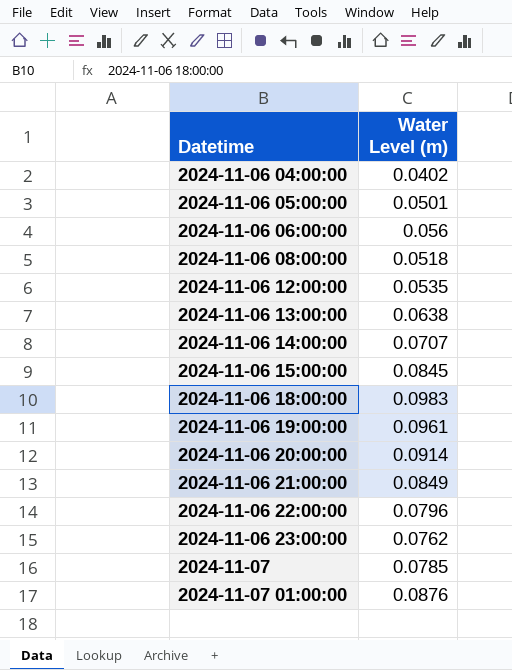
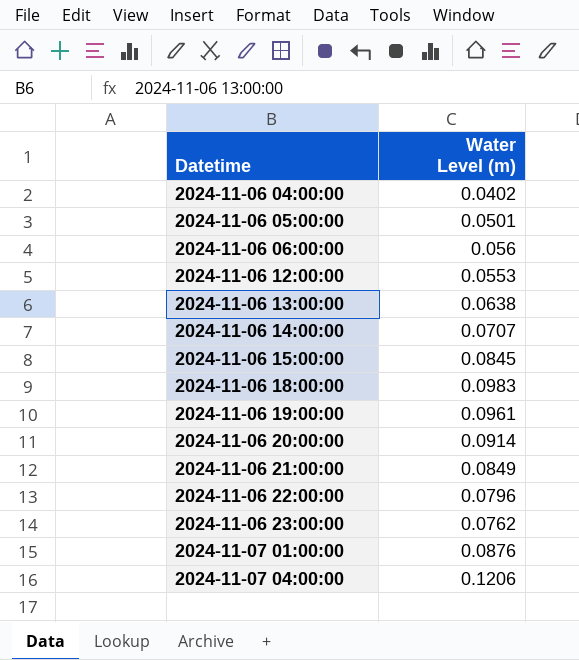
row 2024-11-06 08:00:00: 0.0518 -> none
row 2024-11-07: 0.0785 -> none
2024-11-06 12:00:00 | Water Level (m): 0.0535 -> 0.0553
row 2024-11-07 04:00:00: none -> 0.1206

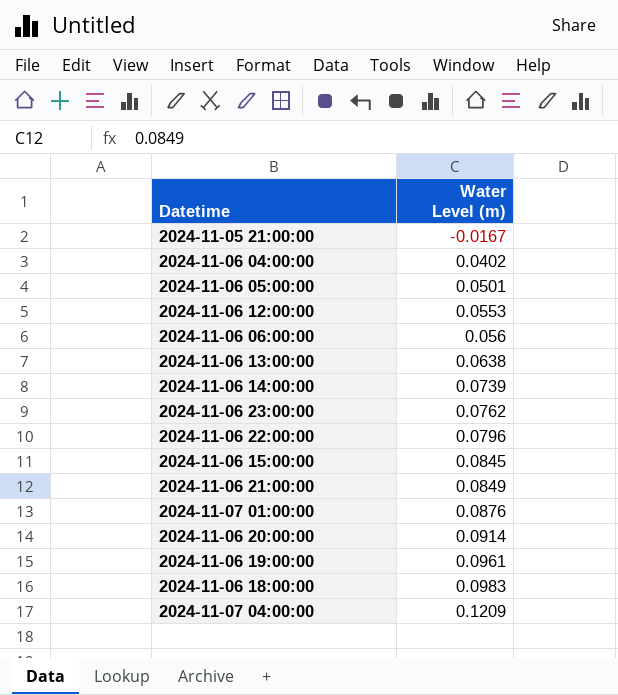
row order: Datetime ascending -> Water Level (m) ascending
row 2024-11-05 21:00:00: none -> -0.0167
2024-11-06 14:00:00 | Water Level (m): 0.0707 -> 0.0739
2024-11-07 04:00:00 | Water Level (m): 0.1206 -> 0.1209

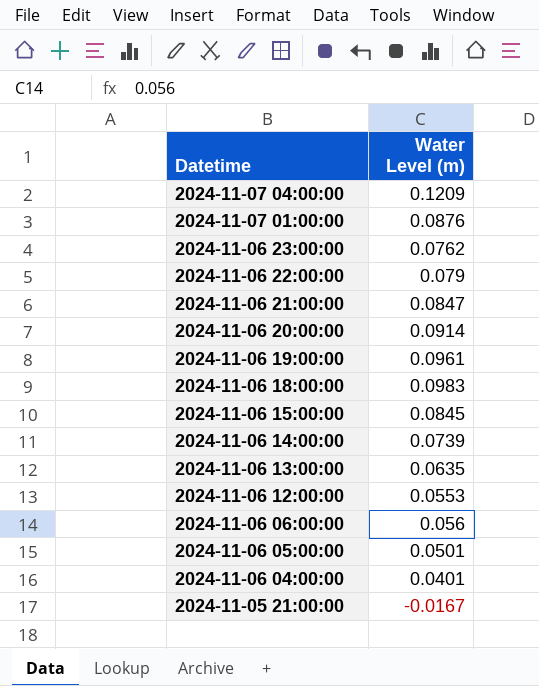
row order: Water Level (m) ascending -> Datetime descending
2024-11-06 22:00:00 | Water Level (m): 0.0796 -> 0.079
2024-11-06 21:00:00 | Water Level (m): 0.0849 -> 0.0847
2024-11-06 13:00:00 | Water Level (m): 0.0638 -> 0.0635
2024-11-06 04:00:00 | Water Level (m): 0.0402 -> 0.0401

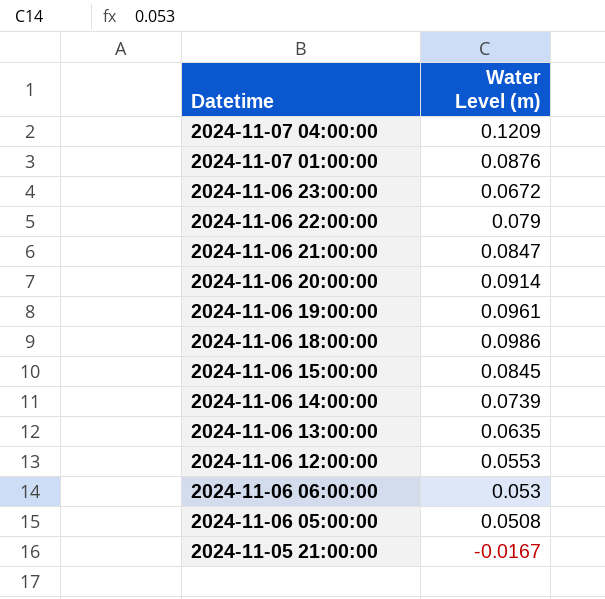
row 2024-11-06 04:00:00: 0.0401 -> none
2024-11-06 23:00:00 | Water Level (m): 0.0762 -> 0.0672
2024-11-06 18:00:00 | Water Level (m): 0.0983 -> 0.0986
2024-11-06 06:00:00 | Water Level (m): 0.056 -> 0.053
2024-11-06 05:00:00 | Water Level (m): 0.0501 -> 0.0508

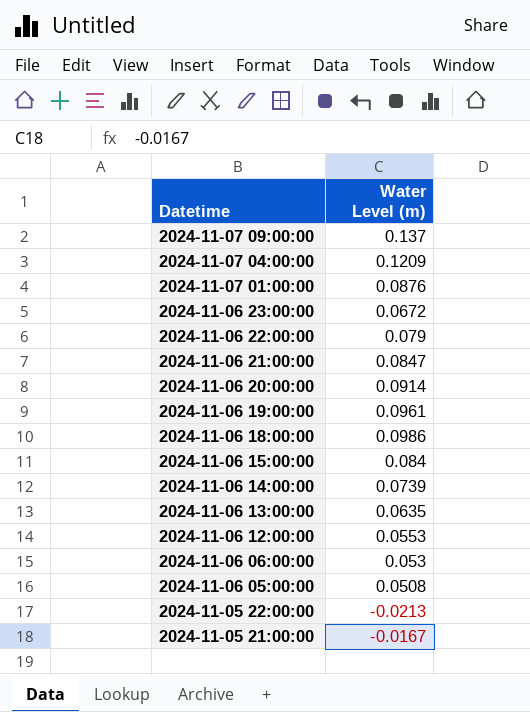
row 2024-11-07 09:00:00: none -> 0.137
2024-11-06 15:00:00 | Water Level (m): 0.0845 -> 0.084
row 2024-11-05 22:00:00: none -> -0.0213

